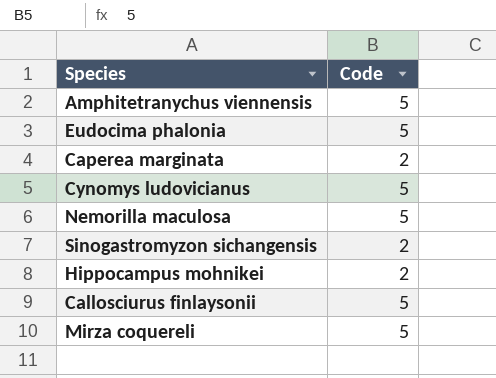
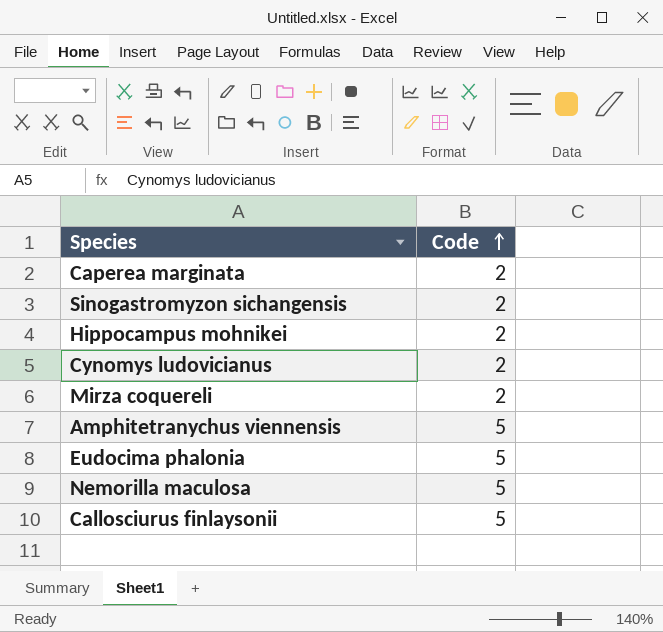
row order: none -> Code ascending
Cynomys ludovicianus | Code: 5 -> 2
Mirza coquereli | Code: 5 -> 2

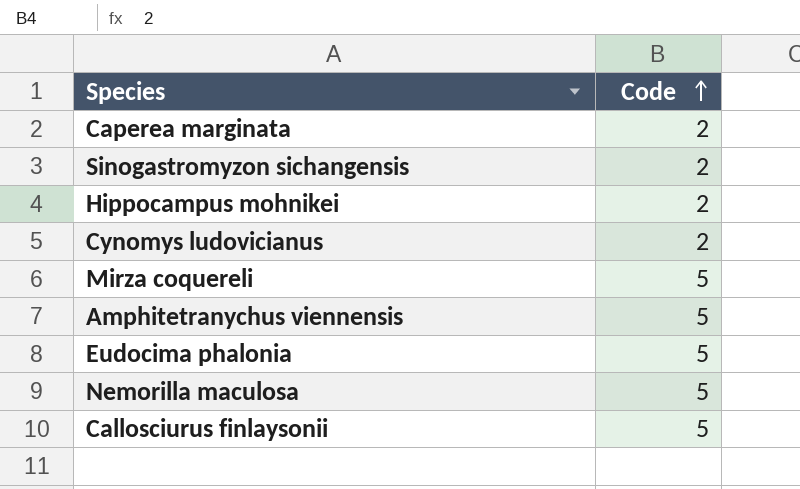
Mirza coquereli | Code: 2 -> 5

